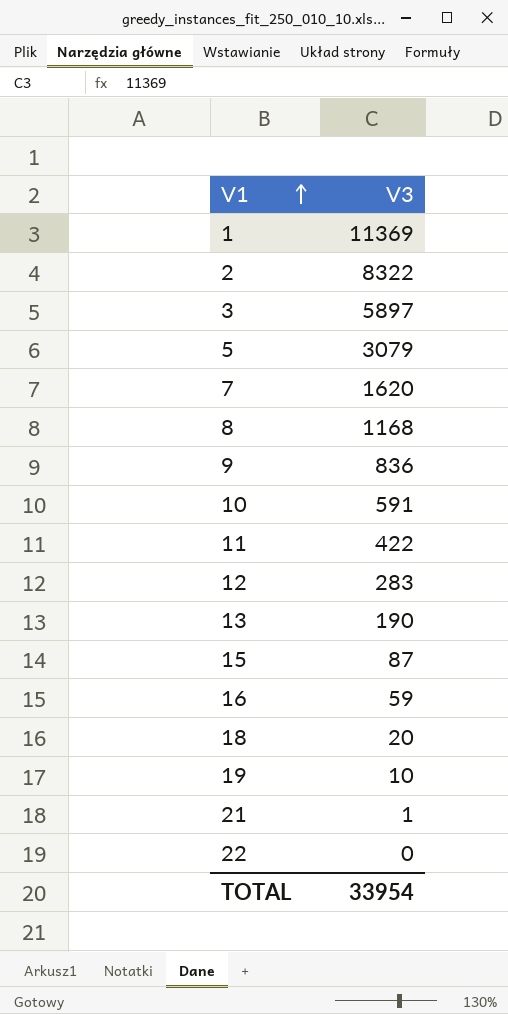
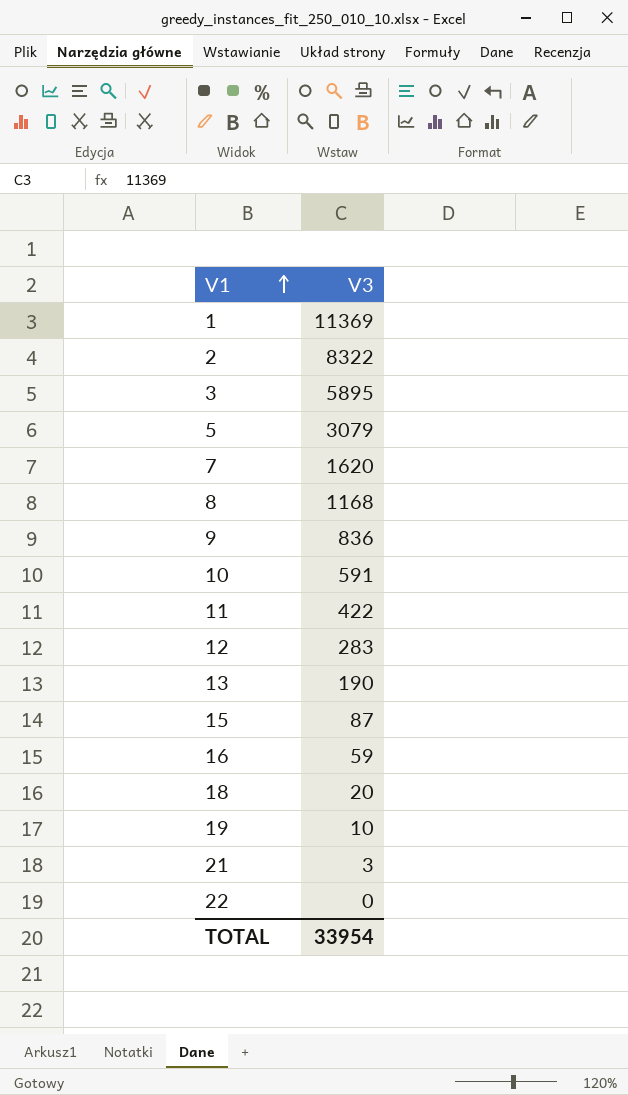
3 | V3: 5897 -> 5895
21 | V3: 1 -> 3

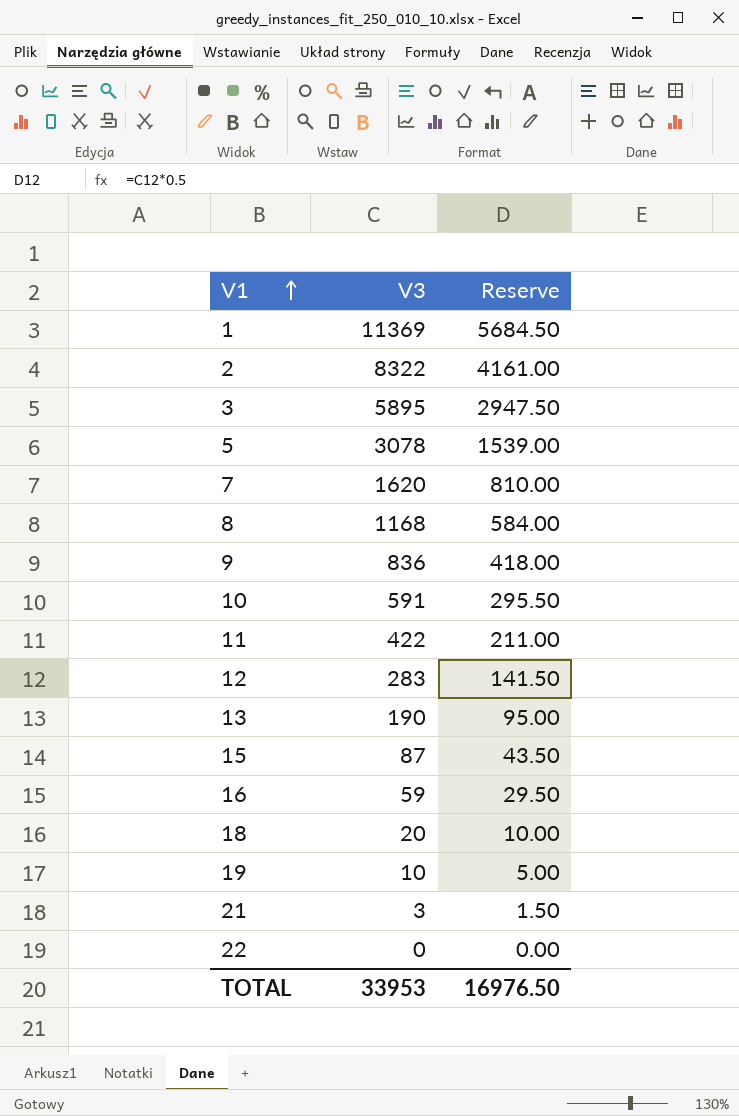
column Reserve | formula: none -> [V3] * 0.5
5 | V3: 3079 -> 3078
TOTAL | V3: 33954 -> 33953

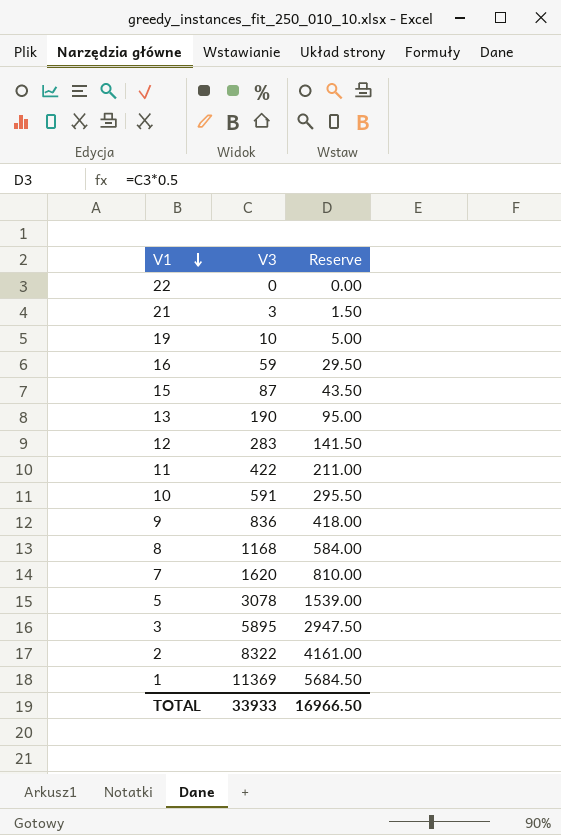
row order: V1 ascending -> V1 descending
row 18: 20 | 10.00 -> none
TOTAL | V3: 33953 -> 33933
TOTAL | Reserve: 16976.50 -> 16966.50

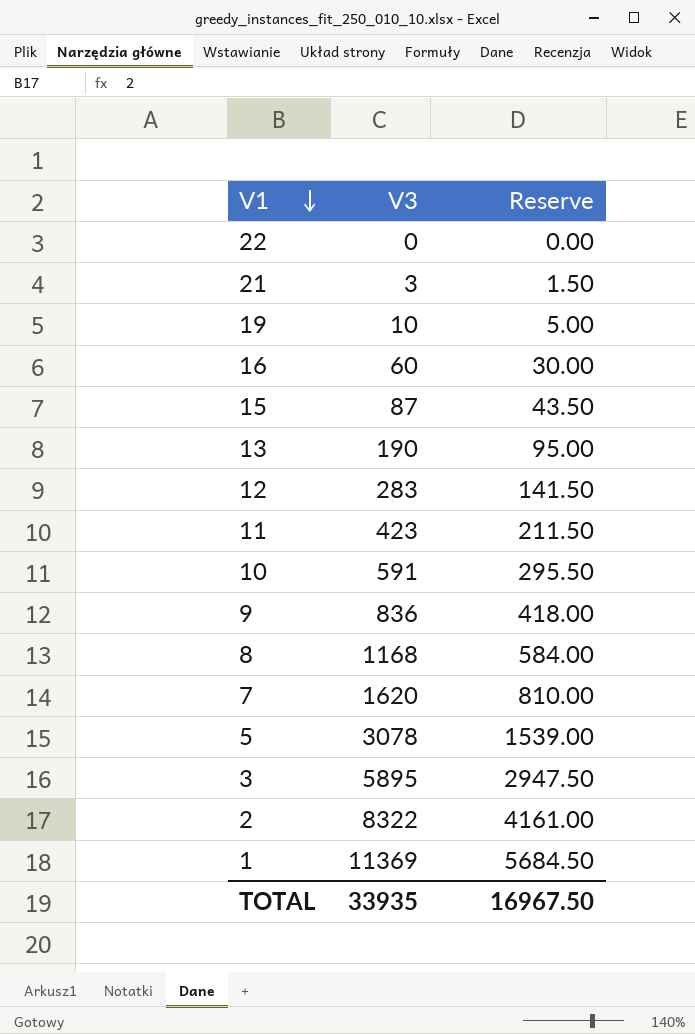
16 | V3: 59 -> 60
16 | Reserve: 29.50 -> 30.00
11 | V3: 422 -> 423
11 | Reserve: 211.00 -> 211.50
TOTAL | V3: 33933 -> 33935
TOTAL | Reserve: 16966.50 -> 16967.50

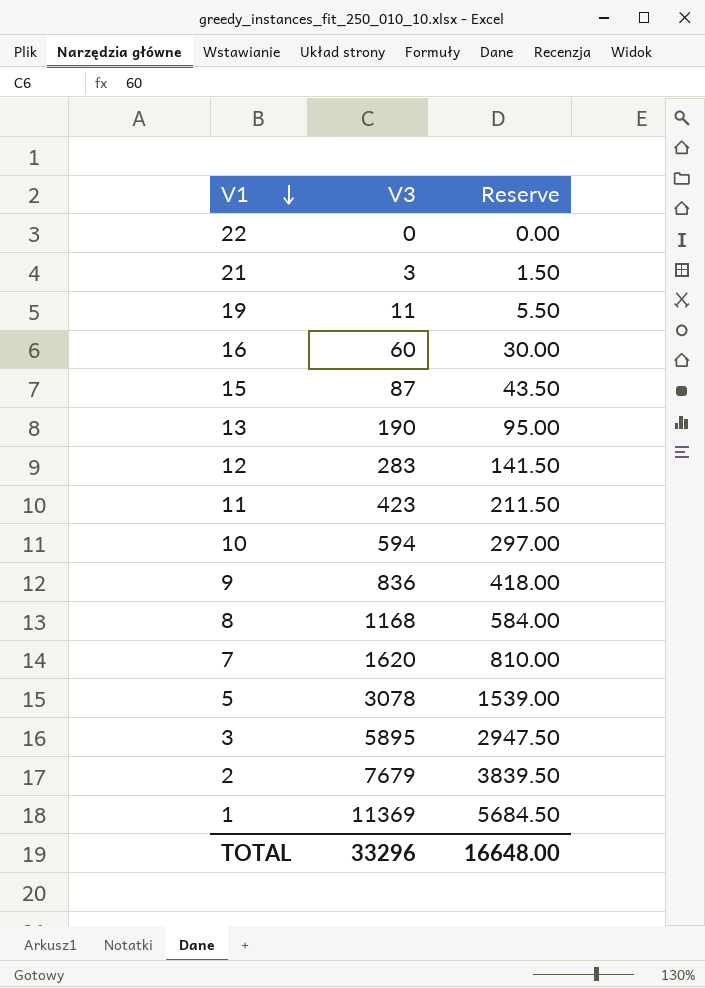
19 | V3: 10 -> 11
19 | Reserve: 5.00 -> 5.50
10 | V3: 591 -> 594
10 | Reserve: 295.50 -> 297.00
2 | V3: 8322 -> 7679
2 | Reserve: 4161.00 -> 3839.50
TOTAL | V3: 33935 -> 33296
TOTAL | Reserve: 16967.50 -> 16648.00

